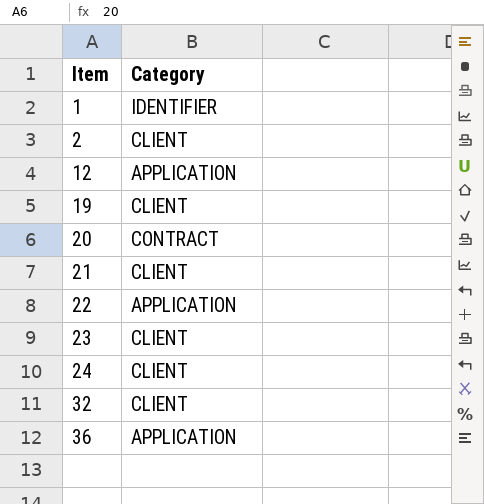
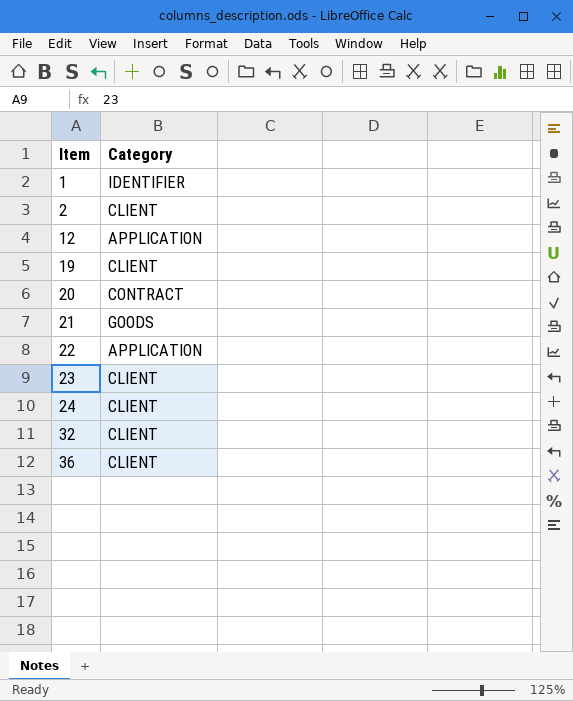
21 | Category: CLIENT -> GOODS
36 | Category: APPLICATION -> CLIENT

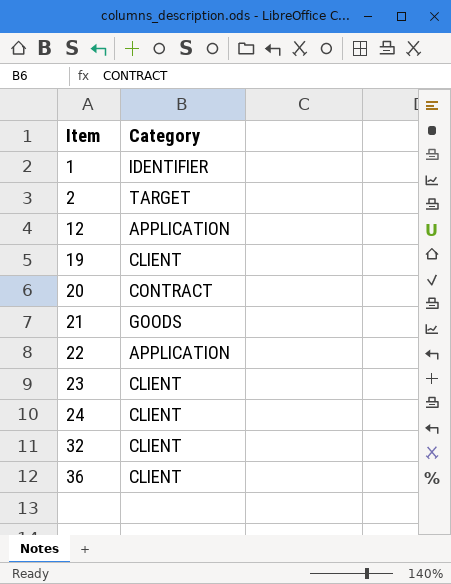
2 | Category: CLIENT -> TARGET

